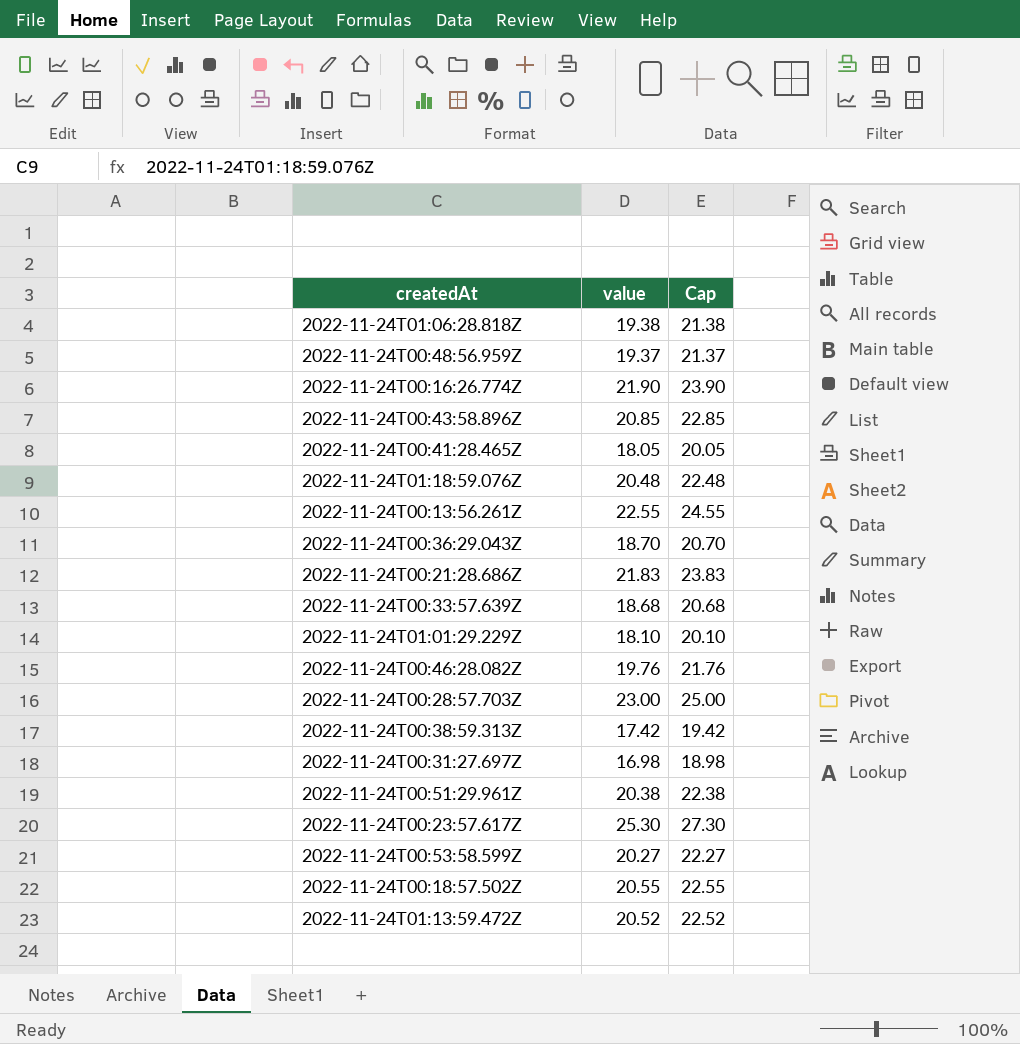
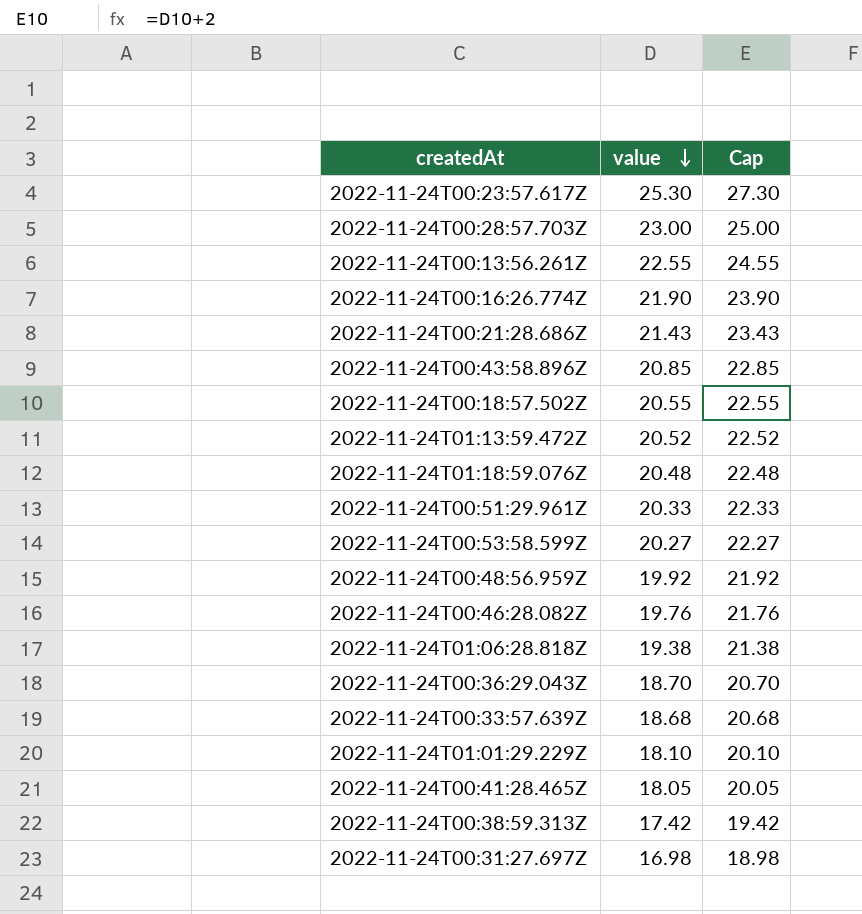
row order: none -> value descending
2022-11-24T00:21:28.686Z | value: 21.83 -> 21.43
2022-11-24T00:21:28.686Z | Cap: 23.83 -> 23.43
2022-11-24T00:51:29.961Z | value: 20.38 -> 20.33
2022-11-24T00:51:29.961Z | Cap: 22.38 -> 22.33
2022-11-24T00:48:56.959Z | value: 19.37 -> 19.92
2022-11-24T00:48:56.959Z | Cap: 21.37 -> 21.92

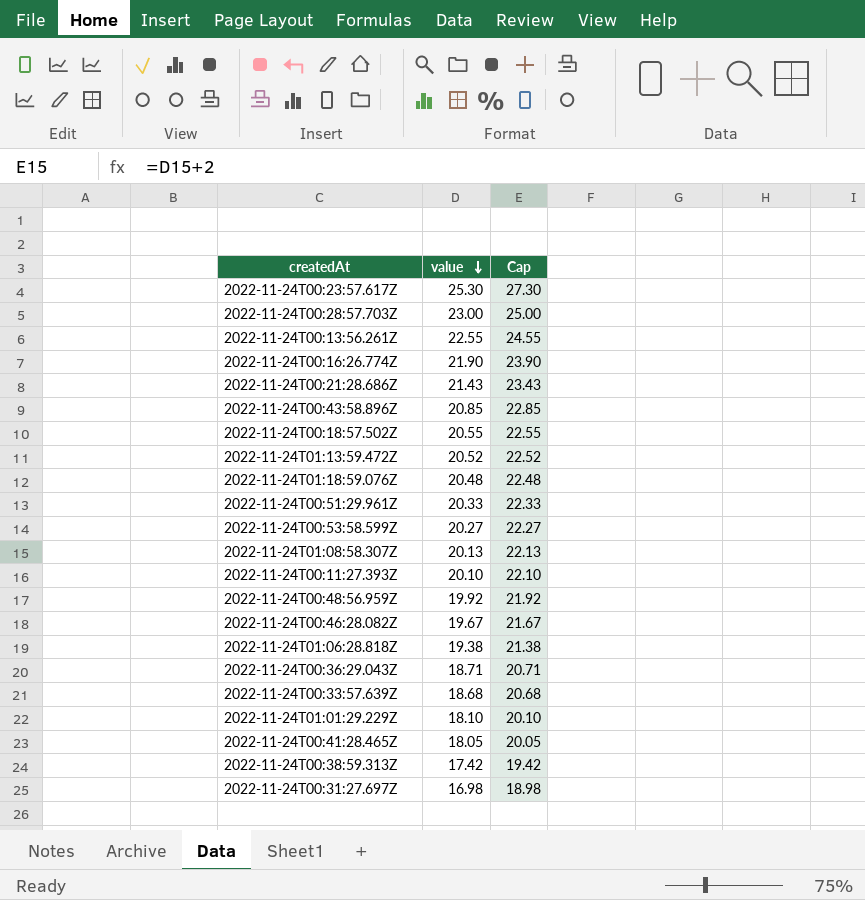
row 2022-11-24T01:08:58.307Z: none -> 20.13 | 22.13
row 2022-11-24T00:11:27.393Z: none -> 20.10 | 22.10
2022-11-24T00:46:28.082Z | value: 19.76 -> 19.67
2022-11-24T00:46:28.082Z | Cap: 21.76 -> 21.67
2022-11-24T00:36:29.043Z | value: 18.70 -> 18.71
2022-11-24T00:36:29.043Z | Cap: 20.70 -> 20.71

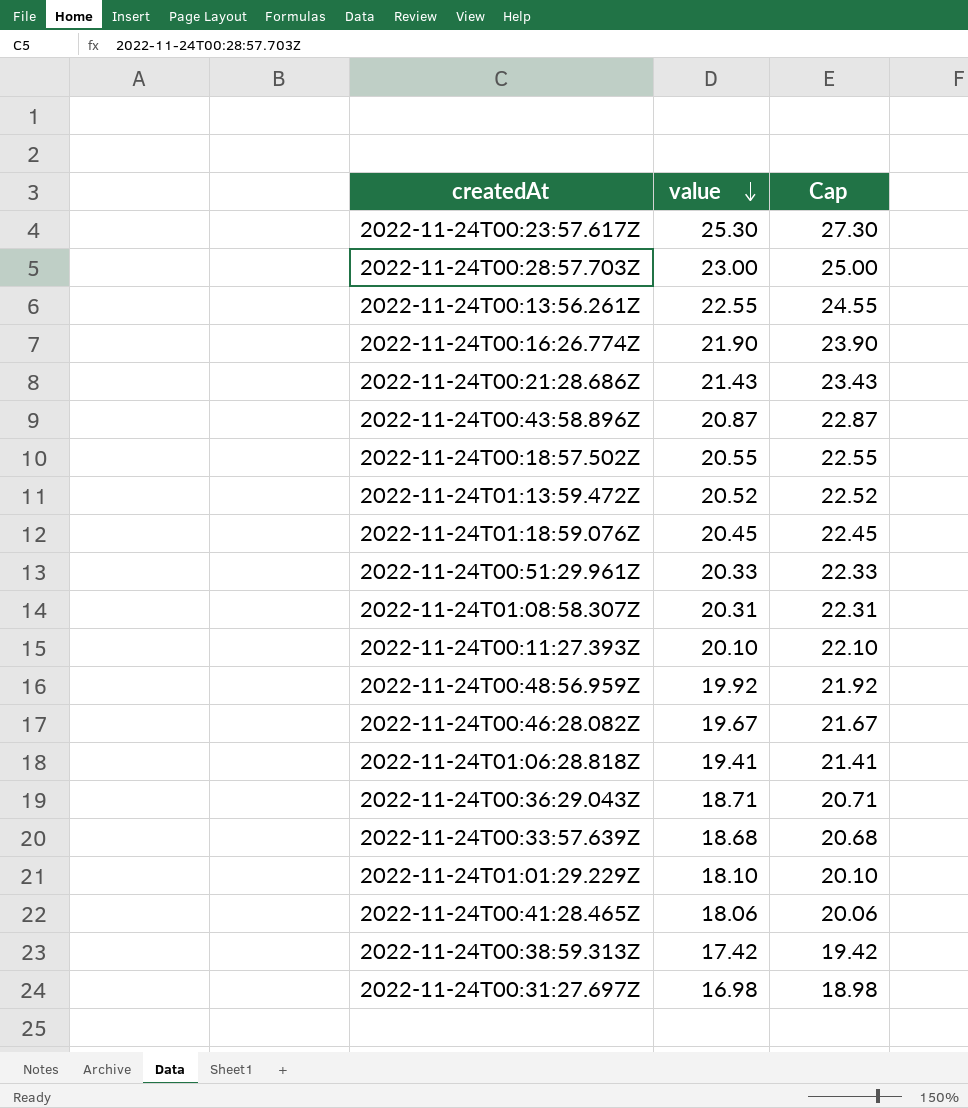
row 2022-11-24T00:53:58.599Z: 20.27 | 22.27 -> none
2022-11-24T00:43:58.896Z | value: 20.85 -> 20.87
2022-11-24T00:43:58.896Z | Cap: 22.85 -> 22.87
2022-11-24T01:18:59.076Z | value: 20.48 -> 20.45
2022-11-24T01:18:59.076Z | Cap: 22.48 -> 22.45
2022-11-24T01:08:58.307Z | value: 20.13 -> 20.31
2022-11-24T01:08:58.307Z | Cap: 22.13 -> 22.31
2022-11-24T01:06:28.818Z | value: 19.38 -> 19.41
2022-11-24T01:06:28.818Z | Cap: 21.38 -> 21.41
2022-11-24T00:41:28.465Z | value: 18.05 -> 18.06
2022-11-24T00:41:28.465Z | Cap: 20.05 -> 20.06

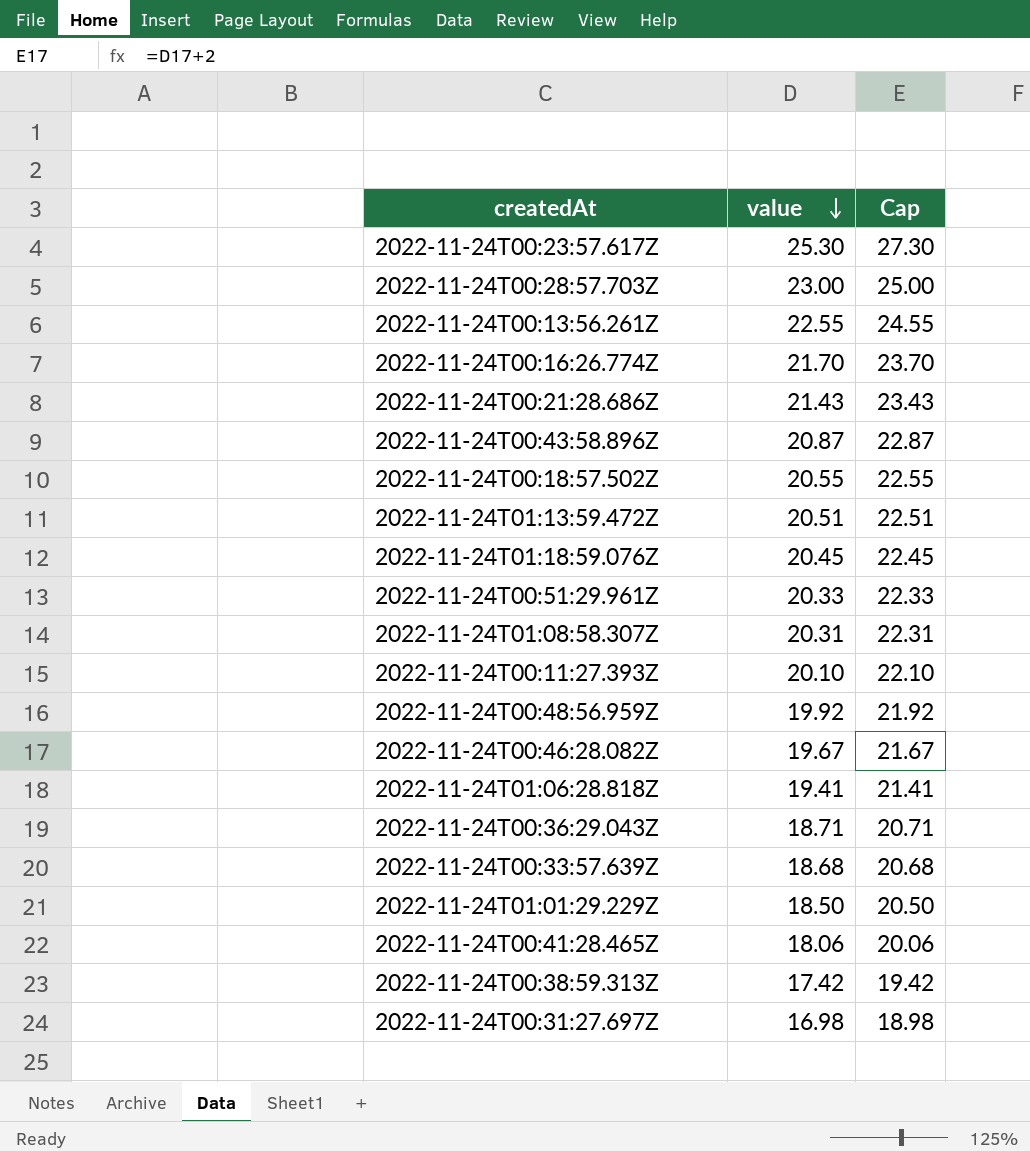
2022-11-24T00:16:26.774Z | value: 21.90 -> 21.70
2022-11-24T00:16:26.774Z | Cap: 23.90 -> 23.70
2022-11-24T01:13:59.472Z | value: 20.52 -> 20.51
2022-11-24T01:13:59.472Z | Cap: 22.52 -> 22.51
2022-11-24T01:01:29.229Z | value: 18.10 -> 18.50
2022-11-24T01:01:29.229Z | Cap: 20.10 -> 20.50

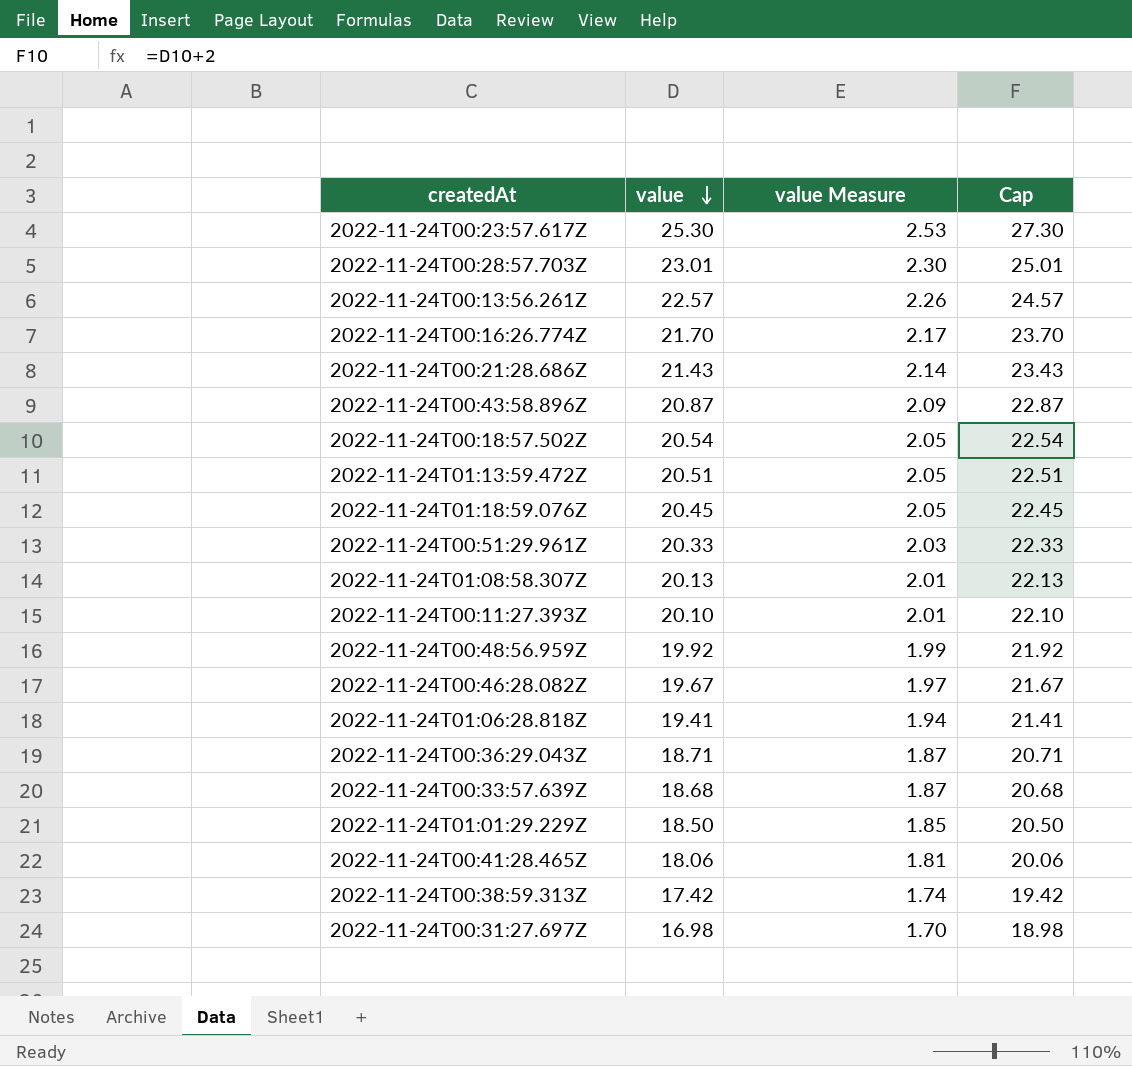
column value Measure | formula: none -> [value] * 0.1
2022-11-24T00:28:57.703Z | value: 23.00 -> 23.01
2022-11-24T00:28:57.703Z | Cap: 25.00 -> 25.01
2022-11-24T00:13:56.261Z | value: 22.55 -> 22.57
2022-11-24T00:13:56.261Z | Cap: 24.55 -> 24.57
2022-11-24T00:18:57.502Z | value: 20.55 -> 20.54
2022-11-24T00:18:57.502Z | Cap: 22.55 -> 22.54
2022-11-24T01:08:58.307Z | value: 20.31 -> 20.13
2022-11-24T01:08:58.307Z | Cap: 22.31 -> 22.13

